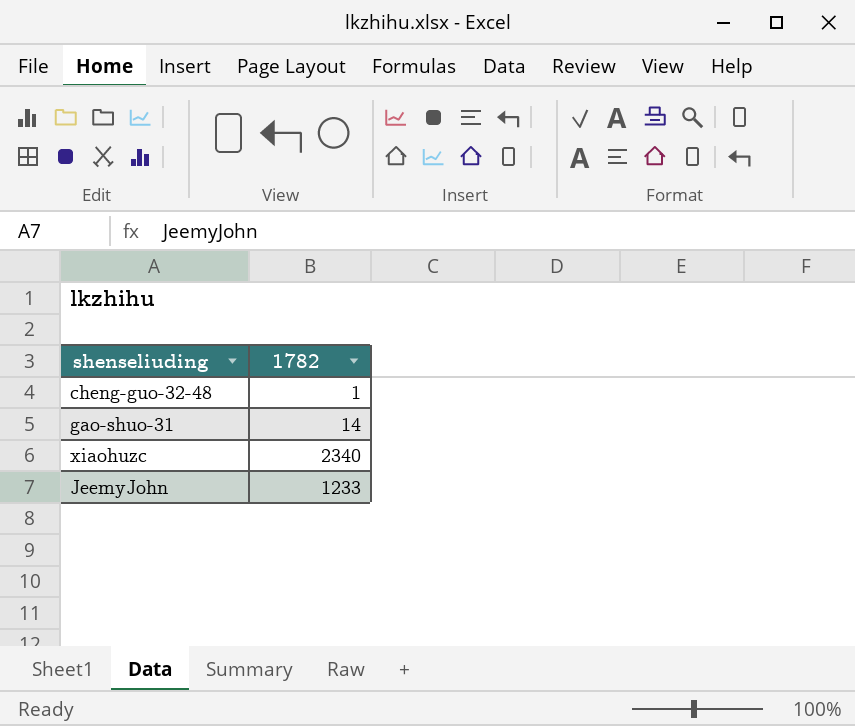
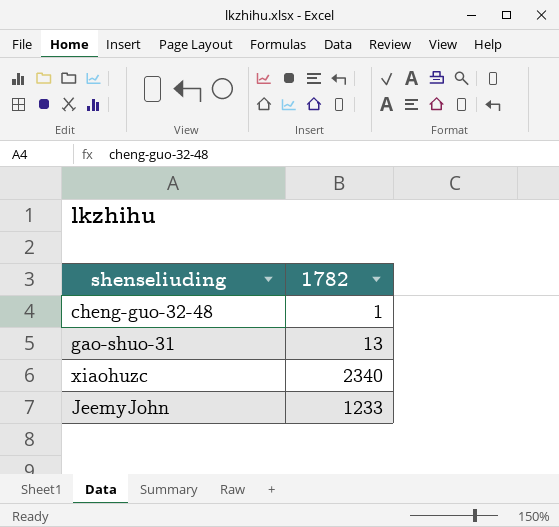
gao-shuo-31 | 1782: 14 -> 13

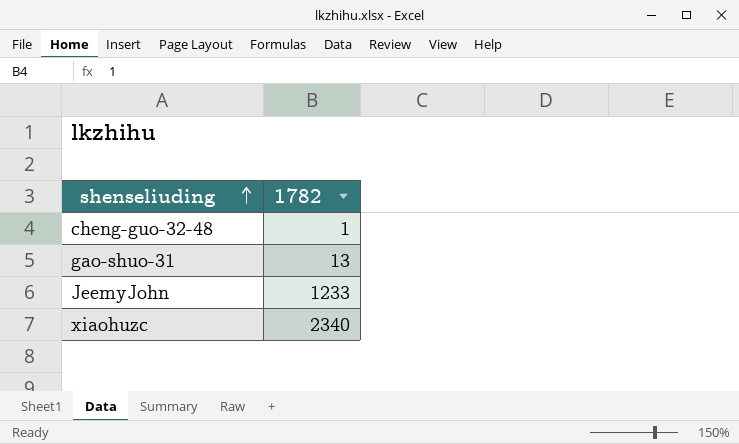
row order: none -> shenseliuding ascending

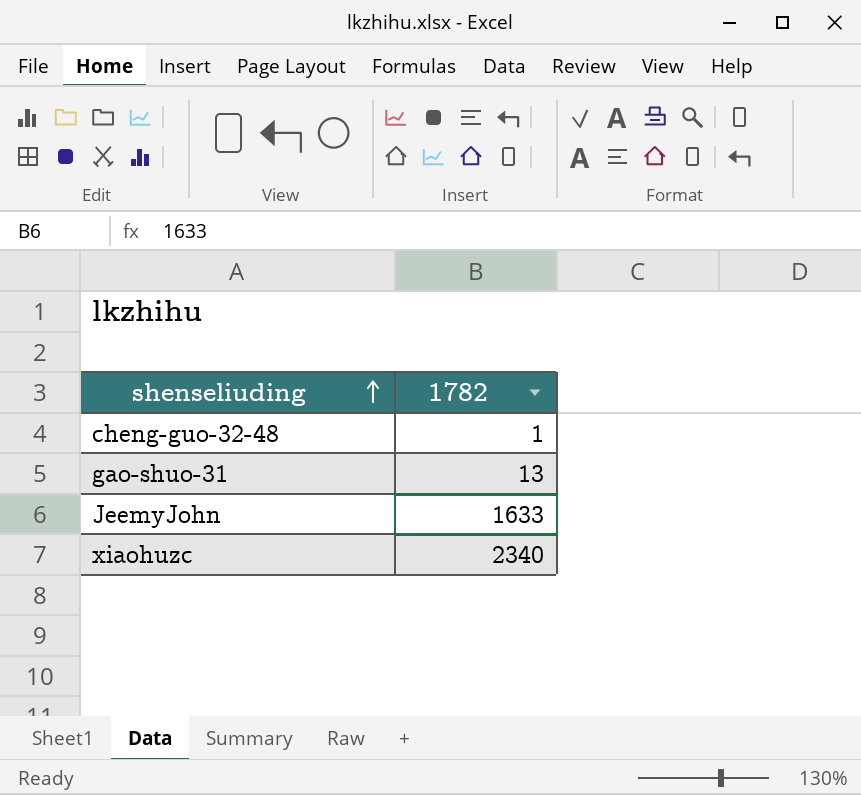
JeemyJohn | 1782: 1233 -> 1633

